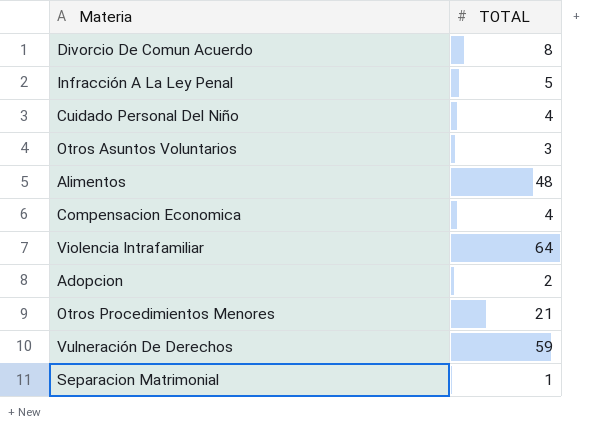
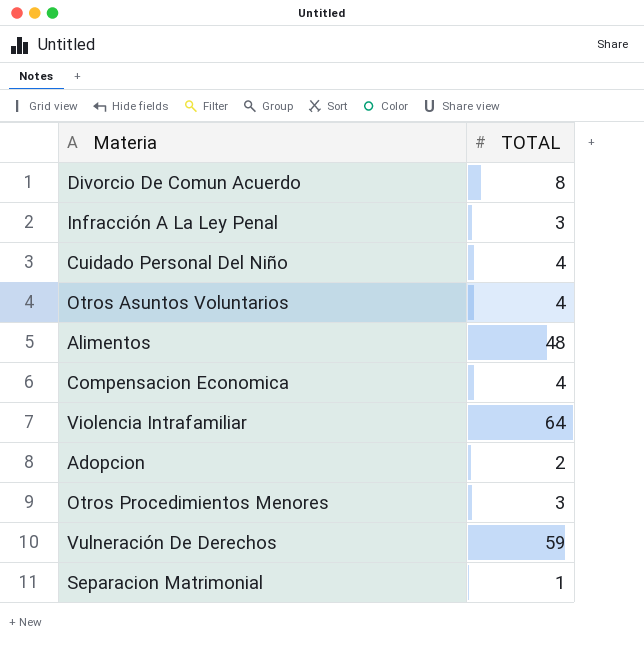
Infracción A La Ley Penal | TOTAL: 5 -> 3
Otros Asuntos Voluntarios | TOTAL: 3 -> 4
Otros Procedimientos Menores | TOTAL: 21 -> 3

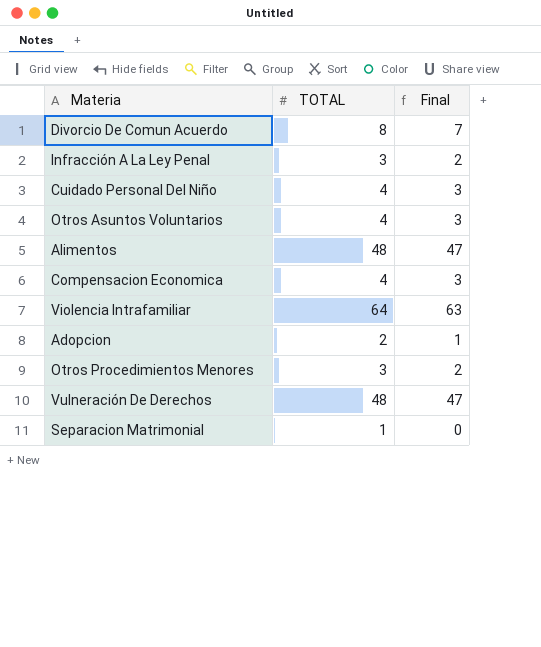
column Final | formula: none -> [TOTAL] - 1
Vulneración De Derechos | TOTAL: 59 -> 48

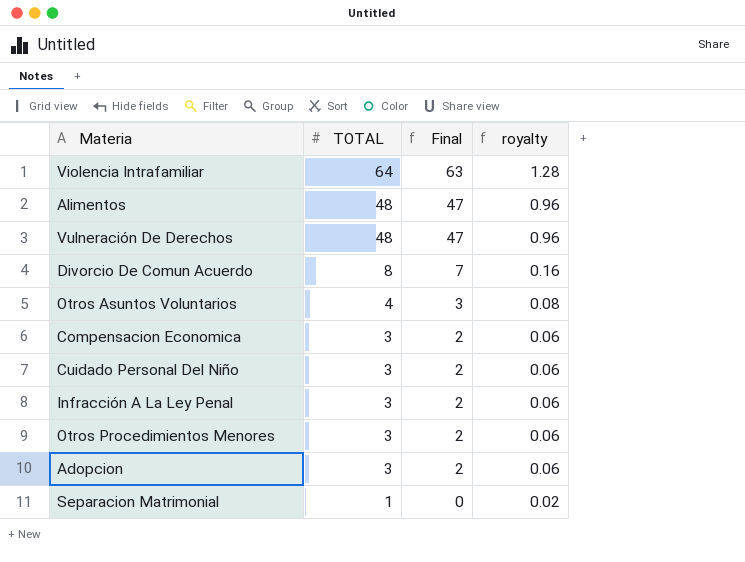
row order: none -> TOTAL descending
column royalty | formula: none -> [TOTAL] * 0.02
Compensacion Economica | TOTAL: 4 -> 3
Compensacion Economica | Final: 3 -> 2
Cuidado Personal Del Niño | TOTAL: 4 -> 3
Cuidado Personal Del Niño | Final: 3 -> 2
Adopcion | TOTAL: 2 -> 3
Adopcion | Final: 1 -> 2

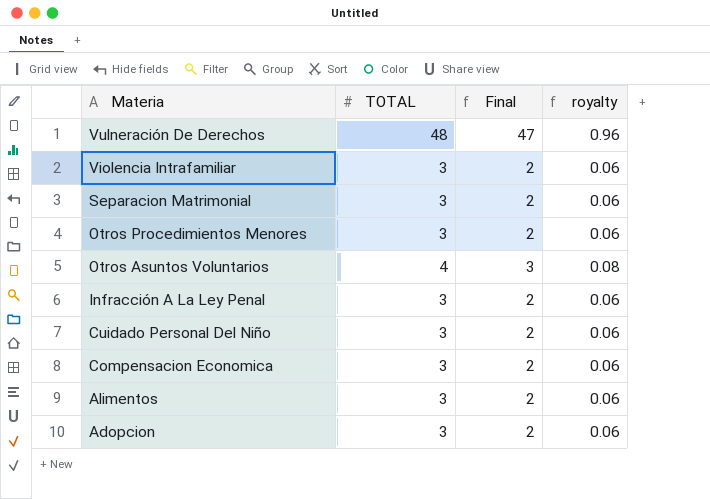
row order: TOTAL descending -> Materia descending
row Divorcio De Comun Acuerdo: 8 | 7 | 0.16 -> none
Violencia Intrafamiliar | TOTAL: 64 -> 3
Violencia Intrafamiliar | Final: 63 -> 2
Violencia Intrafamiliar | royalty: 1.28 -> 0.06
Separacion Matrimonial | TOTAL: 1 -> 3
Separacion Matrimonial | Final: 0 -> 2
Separacion Matrimonial | royalty: 0.02 -> 0.06
Alimentos | TOTAL: 48 -> 3
Alimentos | Final: 47 -> 2
Alimentos | royalty: 0.96 -> 0.06

